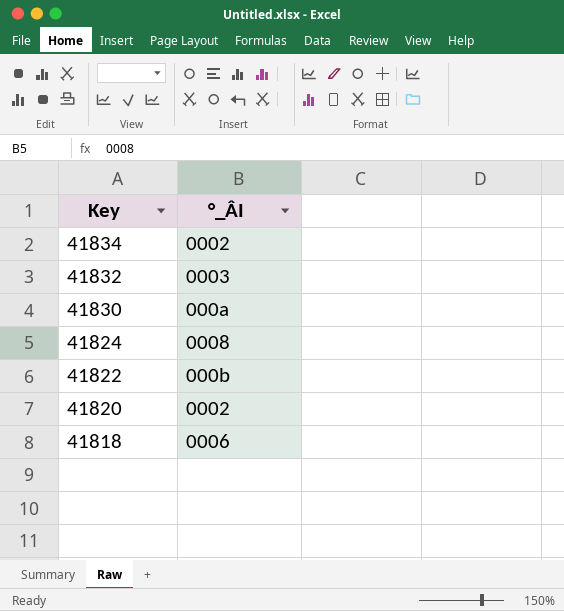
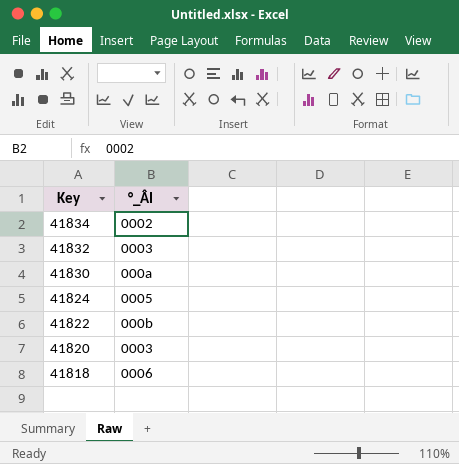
41824 | °_ÂI: 0008 -> 0005
41820 | °_ÂI: 0002 -> 0003

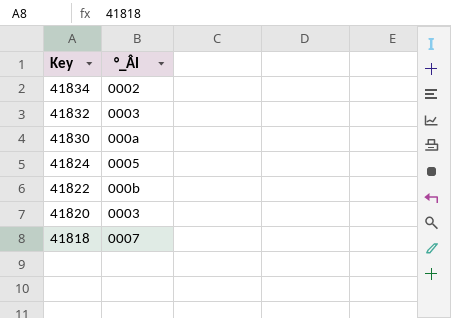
41818 | °_ÂI: 0006 -> 0007

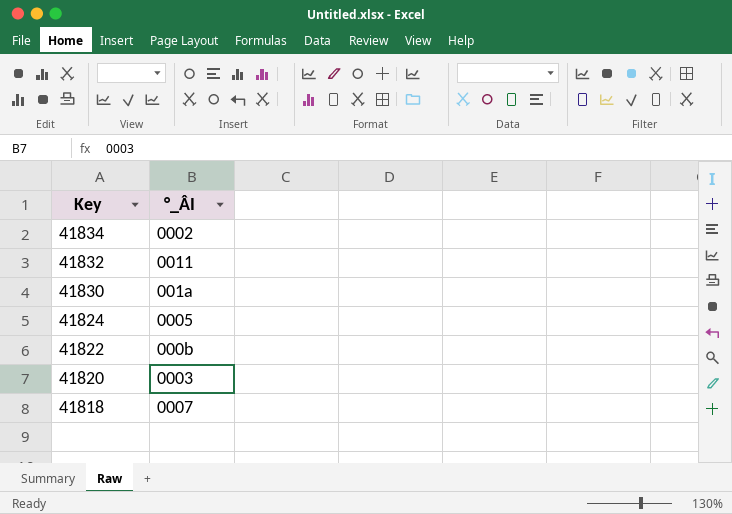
41832 | °_ÂI: 0003 -> 0011
41830 | °_ÂI: 000a -> 001a

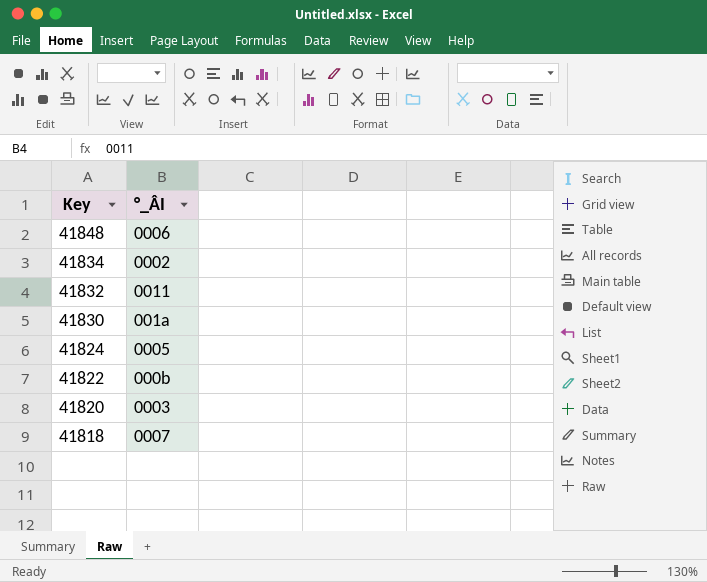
row 41848: none -> 0006

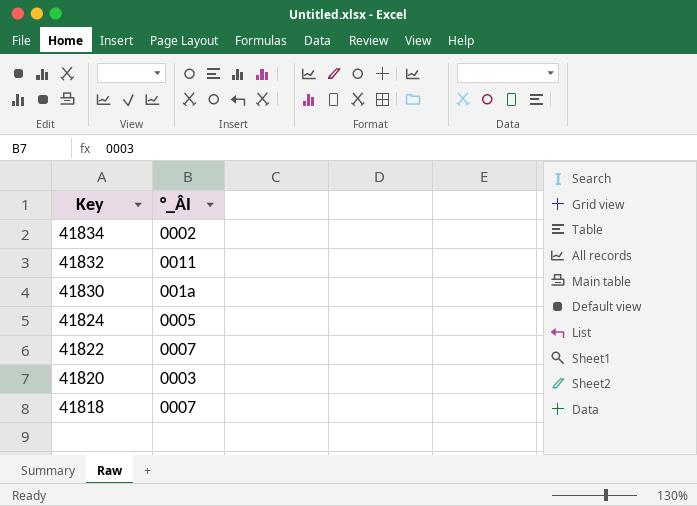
row 41848: 0006 -> none
41822 | °_ÂI: 000b -> 0007

